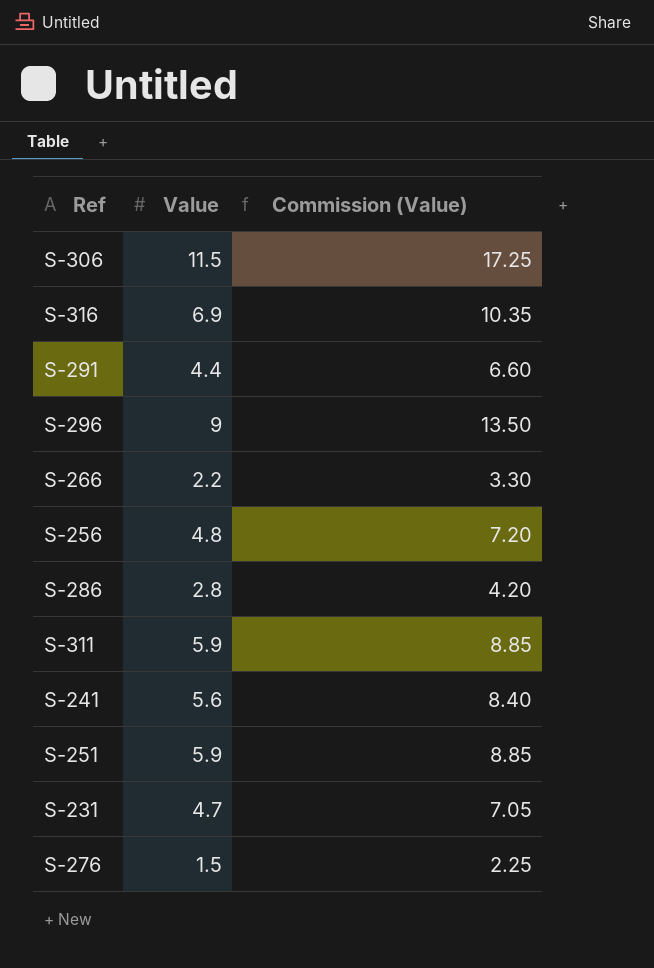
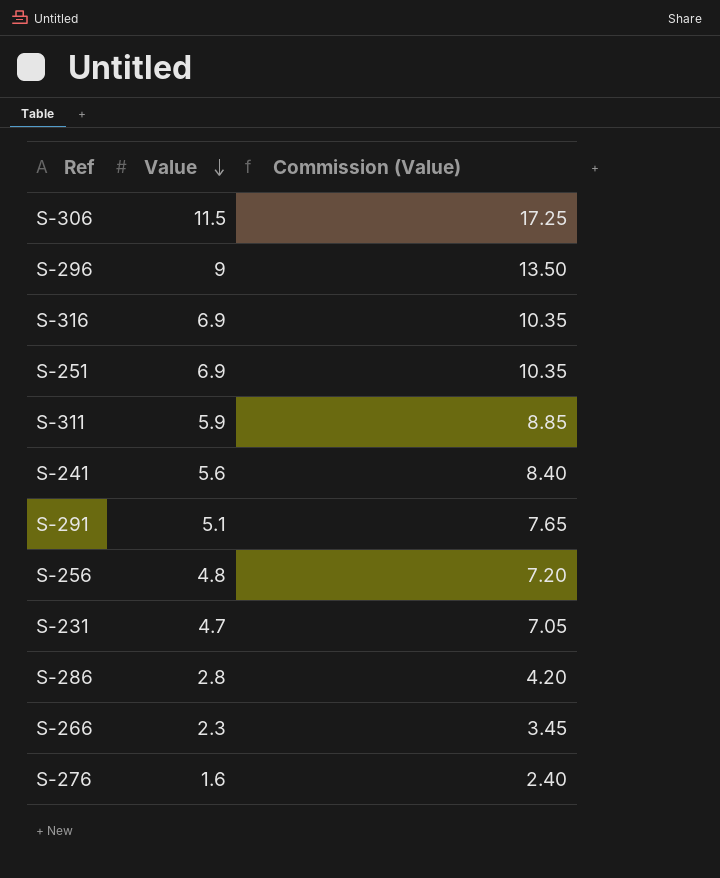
row order: none -> Value descending
S-251 | Value: 5.9 -> 6.9
S-251 | Commission (Value): 8.85 -> 10.35
S-291 | Value: 4.4 -> 5.1
S-291 | Commission (Value): 6.60 -> 7.65
S-266 | Value: 2.2 -> 2.3
S-266 | Commission (Value): 3.30 -> 3.45
S-276 | Value: 1.5 -> 1.6
S-276 | Commission (Value): 2.25 -> 2.40

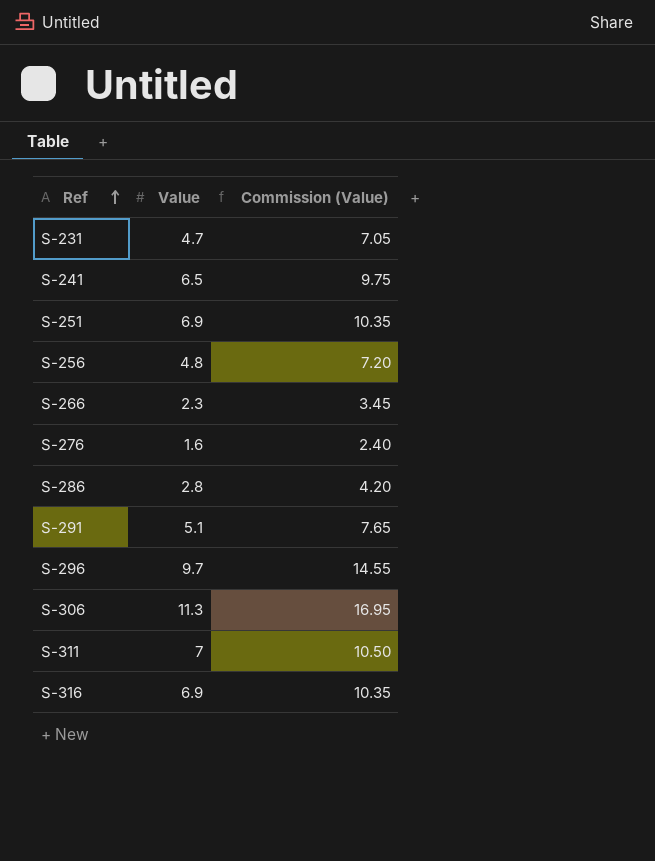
row order: Value descending -> Ref ascending
S-241 | Value: 5.6 -> 6.5
S-241 | Commission (Value): 8.40 -> 9.75
S-296 | Value: 9 -> 9.7
S-296 | Commission (Value): 13.50 -> 14.55
S-306 | Value: 11.5 -> 11.3
S-306 | Commission (Value): 17.25 -> 16.95
S-311 | Value: 5.9 -> 7
S-311 | Commission (Value): 8.85 -> 10.50

